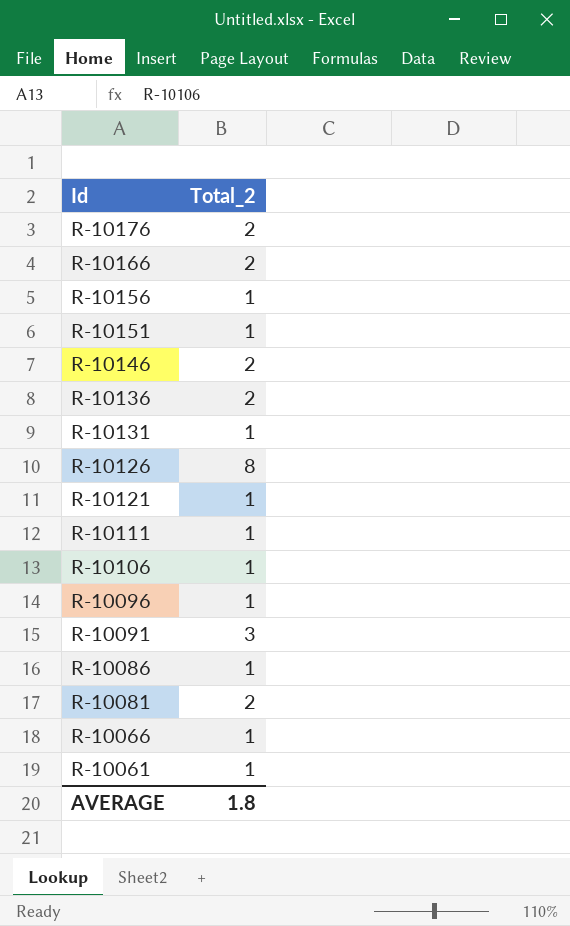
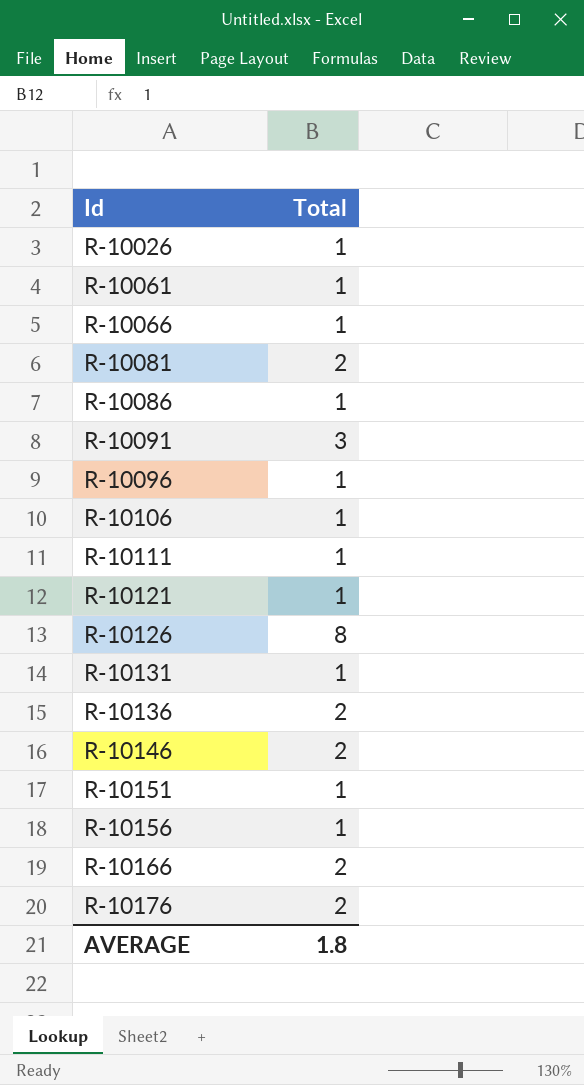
row order: Id descending -> Id ascending
column name: Total_2 -> Total
row R-10026: none -> 1

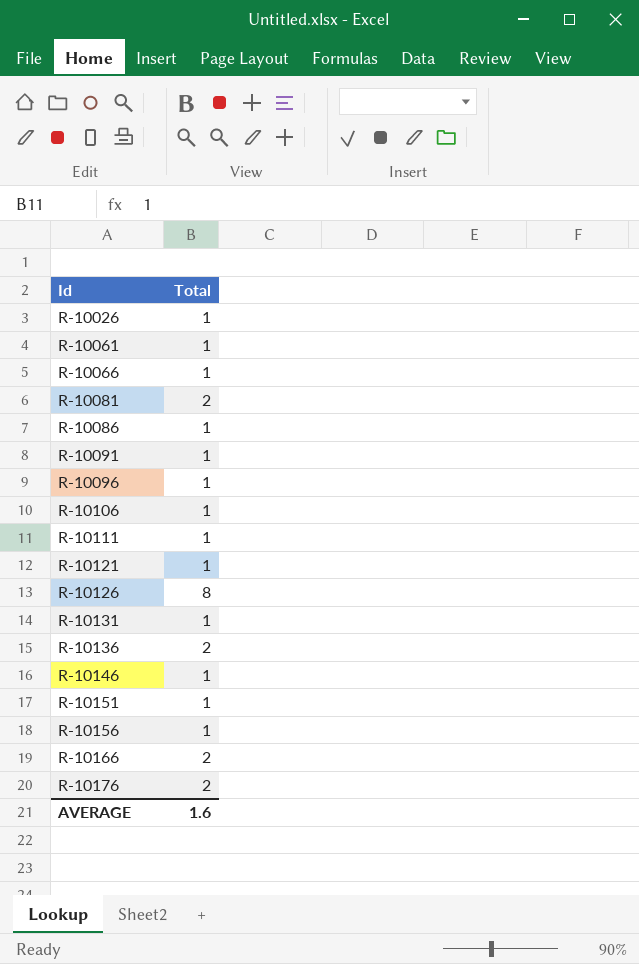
R-10091 | Total: 3 -> 1
R-10146 | Total: 2 -> 1
AVERAGE | Total: 1.8 -> 1.6

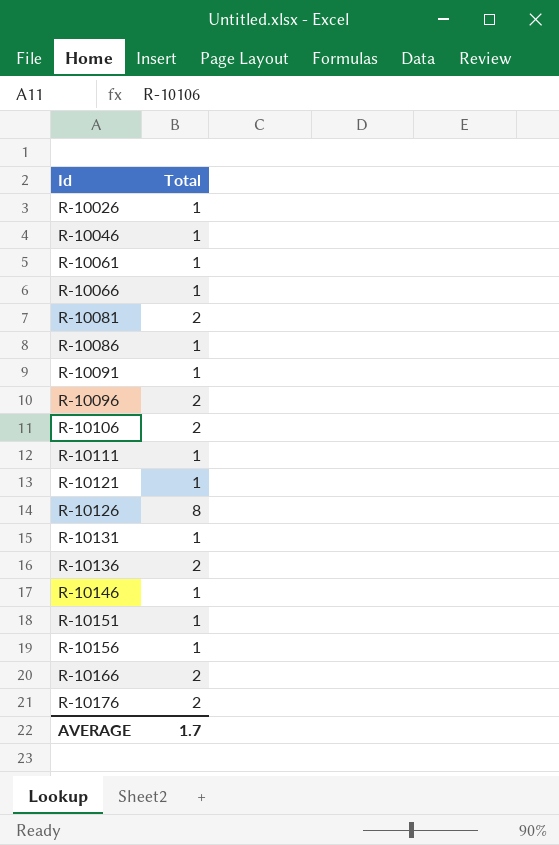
row R-10046: none -> 1
R-10096 | Total: 1 -> 2
R-10106 | Total: 1 -> 2
AVERAGE | Total: 1.6 -> 1.7

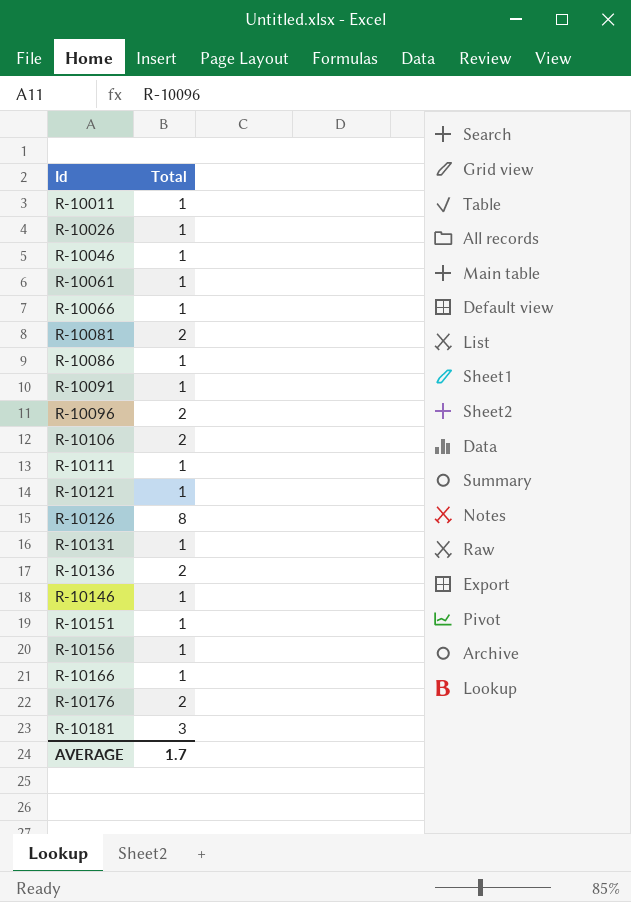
row R-10011: none -> 1
R-10166 | Total: 2 -> 1
row R-10181: none -> 3

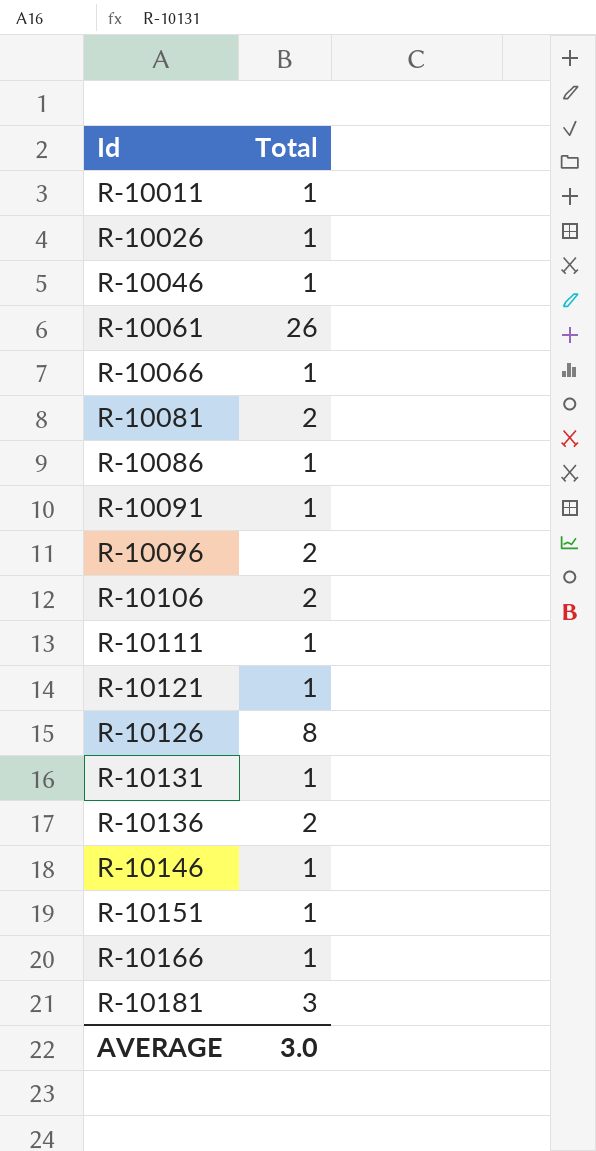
row R-10156: 1 -> none
row R-10176: 2 -> none
R-10061 | Total: 1 -> 26
AVERAGE | Total: 1.7 -> 3.0

